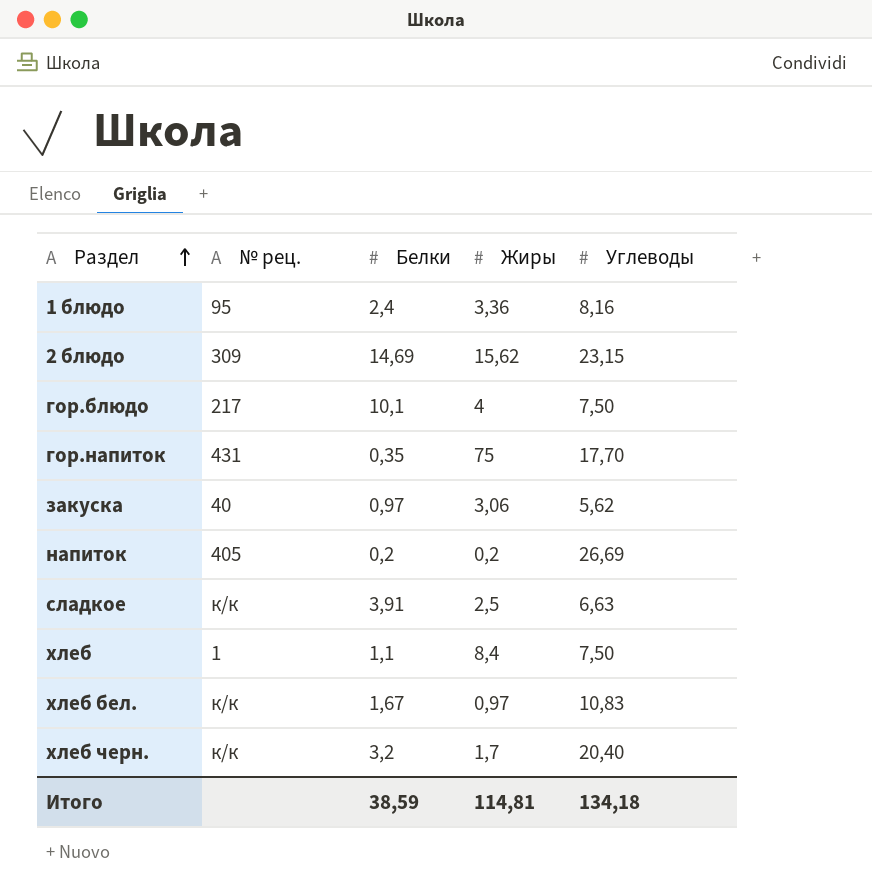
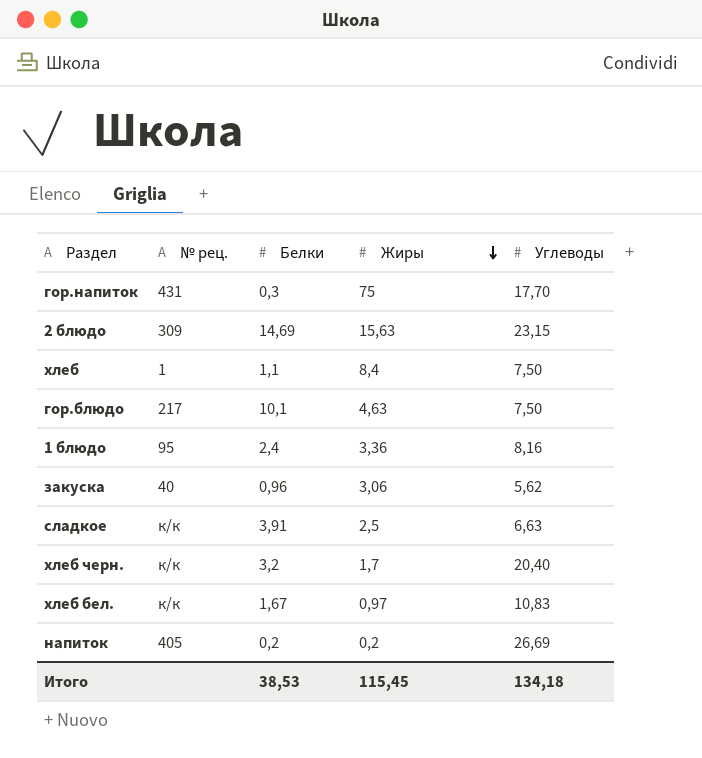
row order: Раздел ascending -> Жиры descending
гор.напиток | Белки: 0,35 -> 0,3
2 блюдо | Жиры: 15,62 -> 15,63
гор.блюдо | Жиры: 4 -> 4,63
закуска | Белки: 0,97 -> 0,96
Итого | Белки: 38,59 -> 38,53
Итого | Жиры: 114,81 -> 115,45

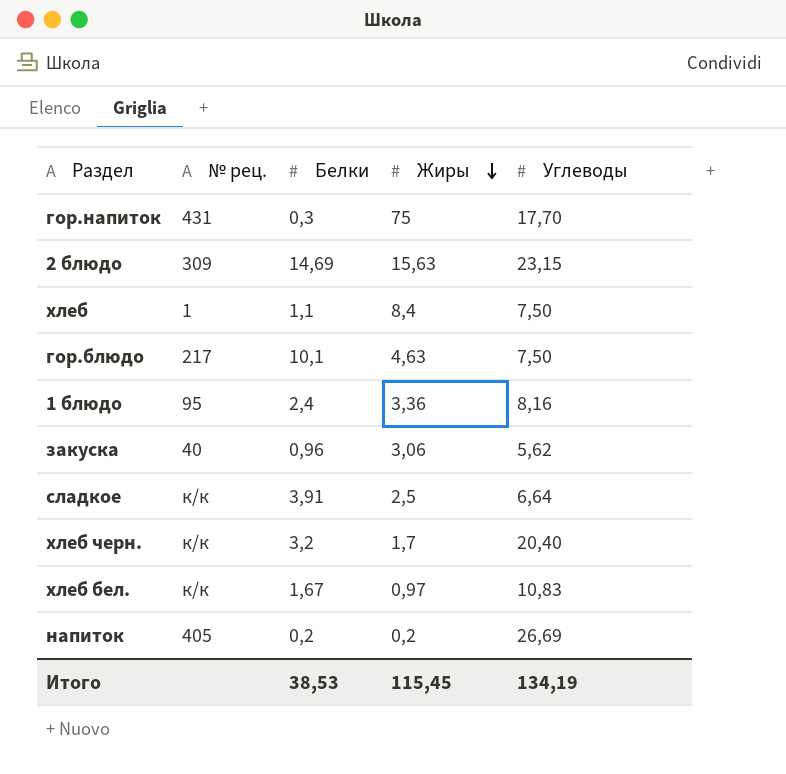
сладкое | Углеводы: 6,63 -> 6,64
Итого | Углеводы: 134,18 -> 134,19

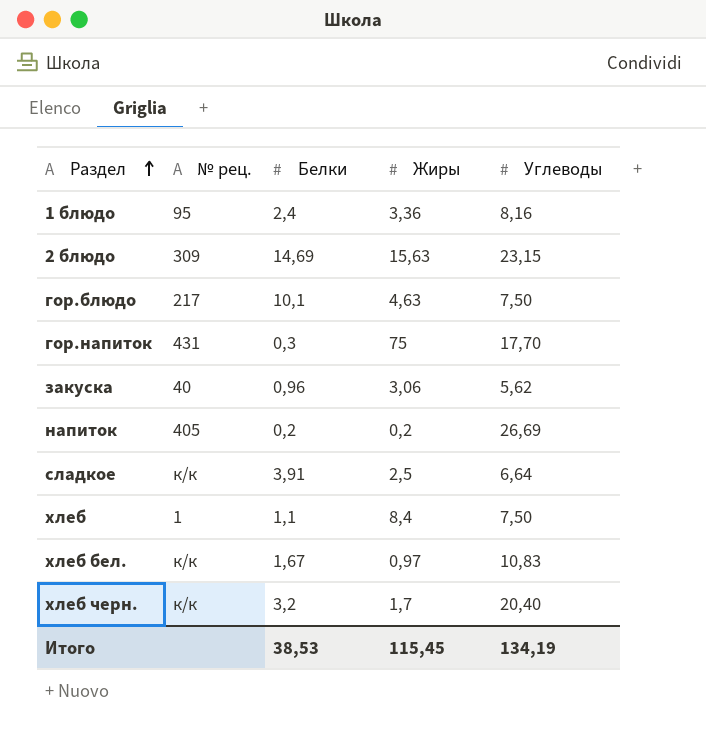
row order: Жиры descending -> Раздел ascending

